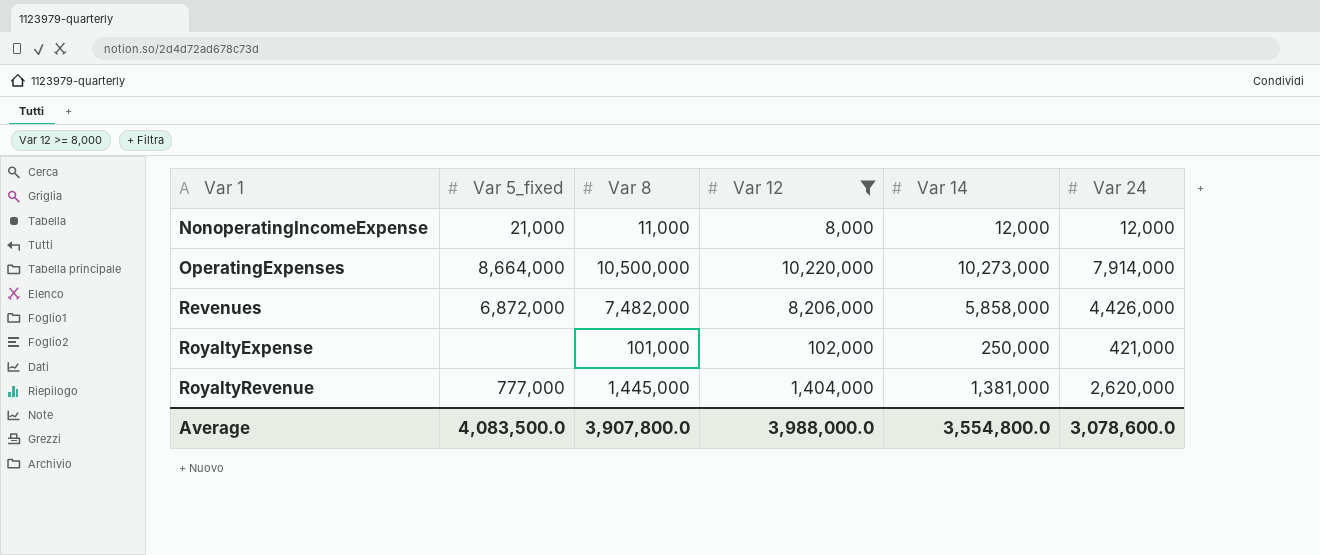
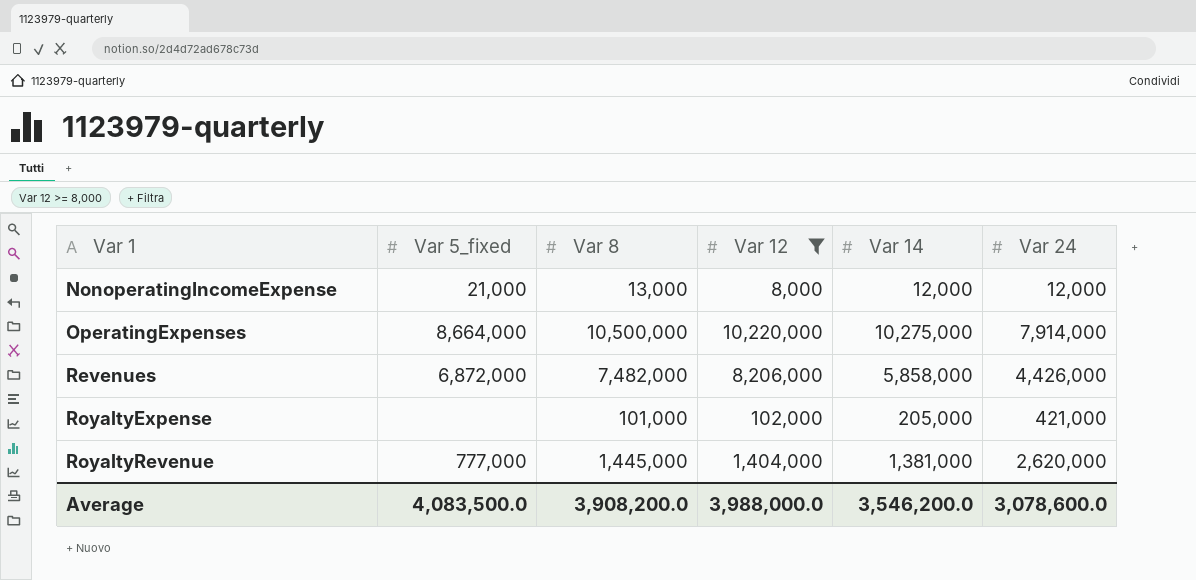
NonoperatingIncomeExpense | Var 8: 11,000 -> 13,000
OperatingExpenses | Var 14: 10,273,000 -> 10,275,000
RoyaltyExpense | Var 14: 250,000 -> 205,000
Average | Var 8: 3,907,800.0 -> 3,908,200.0
Average | Var 14: 3,554,800.0 -> 3,546,200.0

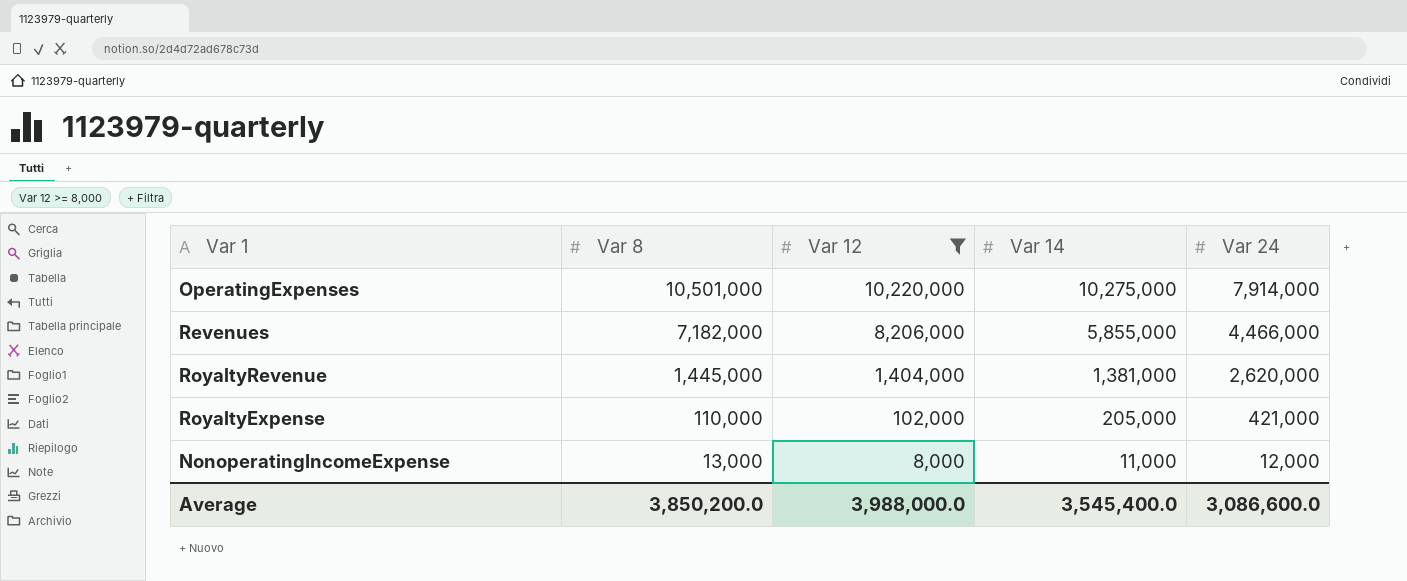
row order: Var 1 ascending -> Var 8 descending
column Var 5_fixed | position: 2 -> none
OperatingExpenses | Var 8: 10,500,000 -> 10,501,000
Revenues | Var 8: 7,482,000 -> 7,182,000
Revenues | Var 14: 5,858,000 -> 5,855,000
Revenues | Var 24: 4,426,000 -> 4,466,000
RoyaltyExpense | Var 8: 101,000 -> 110,000
NonoperatingIncomeExpense | Var 14: 12,000 -> 11,000
Average | Var 8: 3,908,200.0 -> 3,850,200.0
Average | Var 14: 3,546,200.0 -> 3,545,400.0
Average | Var 24: 3,078,600.0 -> 3,086,600.0

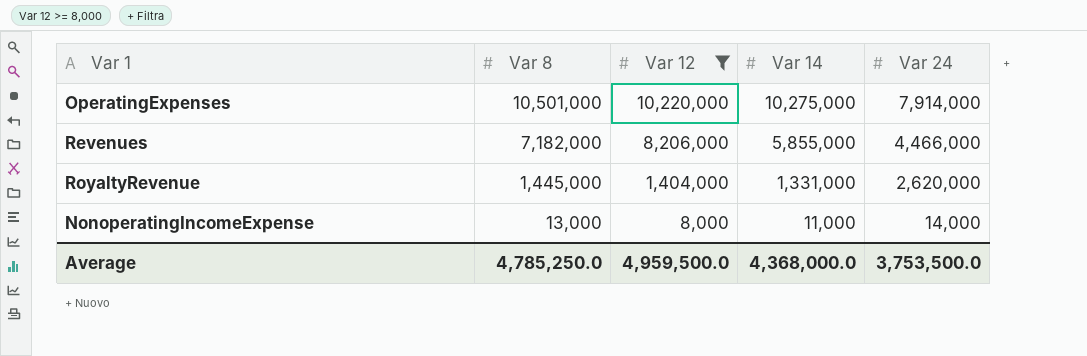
row RoyaltyExpense: 110,000 | 102,000 | 205,000 | 421,000 -> none
RoyaltyRevenue | Var 14: 1,381,000 -> 1,331,000
NonoperatingIncomeExpense | Var 24: 12,000 -> 14,000
Average | Var 8: 3,850,200.0 -> 4,785,250.0
Average | Var 12: 3,988,000.0 -> 4,959,500.0
Average | Var 14: 3,545,400.0 -> 4,368,000.0
Average | Var 24: 3,086,600.0 -> 3,753,500.0

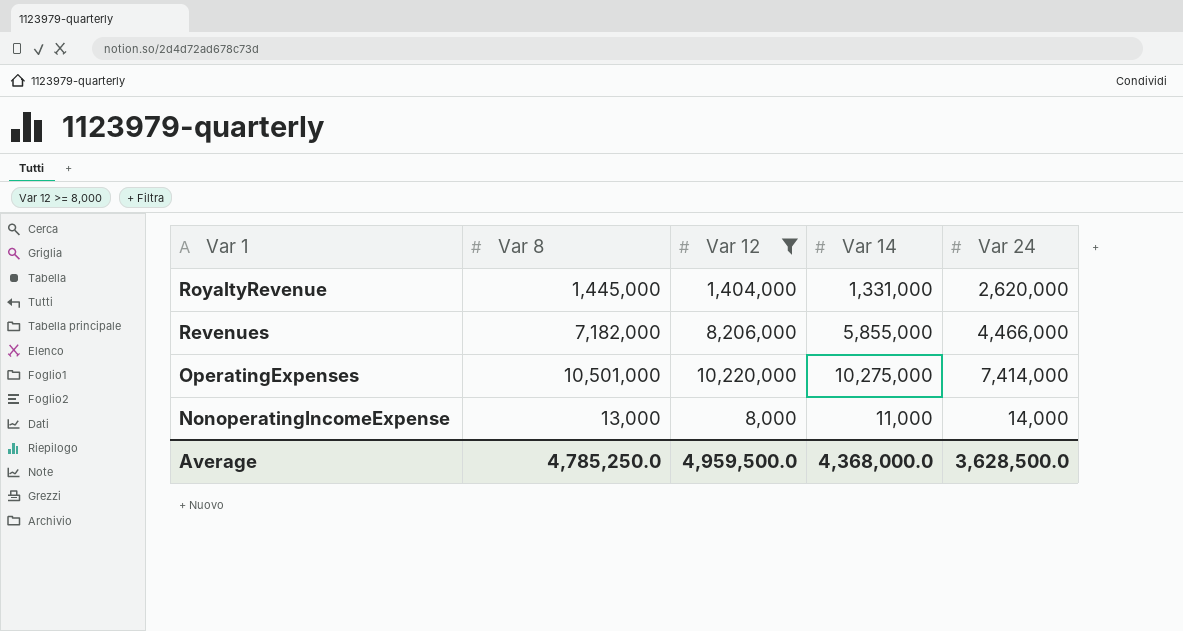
row order: Var 8 descending -> Var 1 descending
OperatingExpenses | Var 24: 7,914,000 -> 7,414,000
Average | Var 24: 3,753,500.0 -> 3,628,500.0

